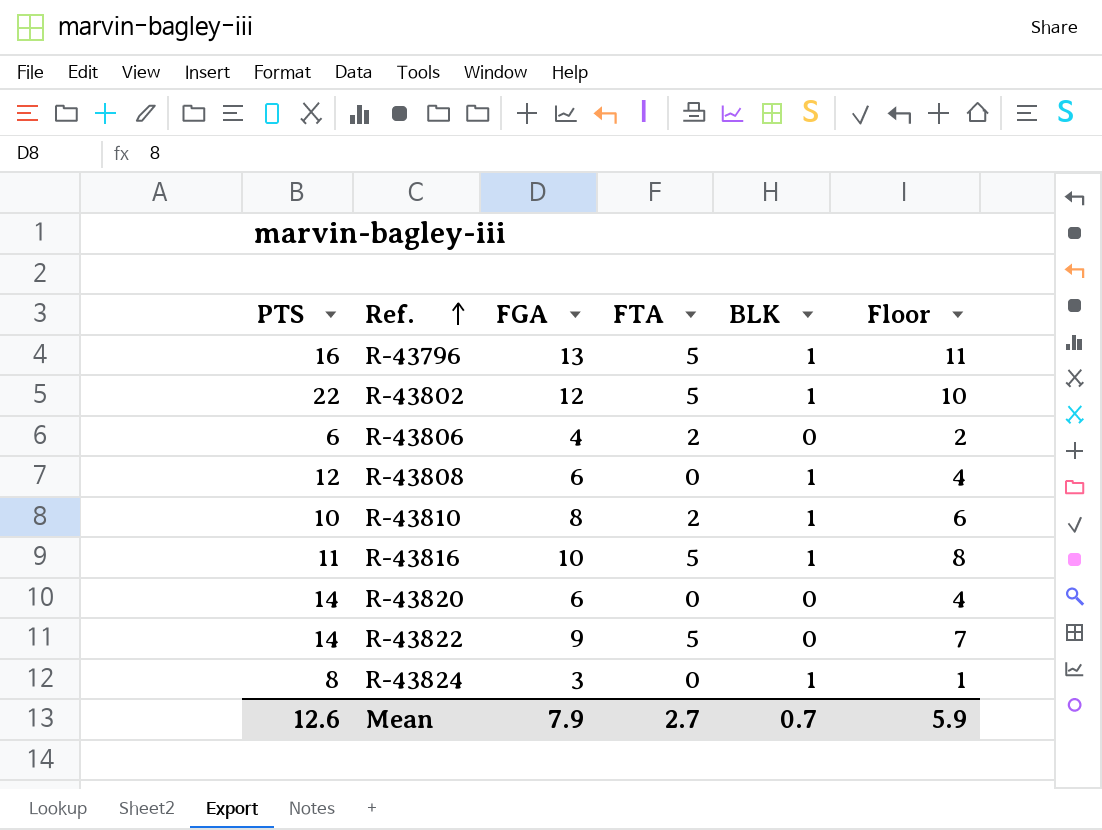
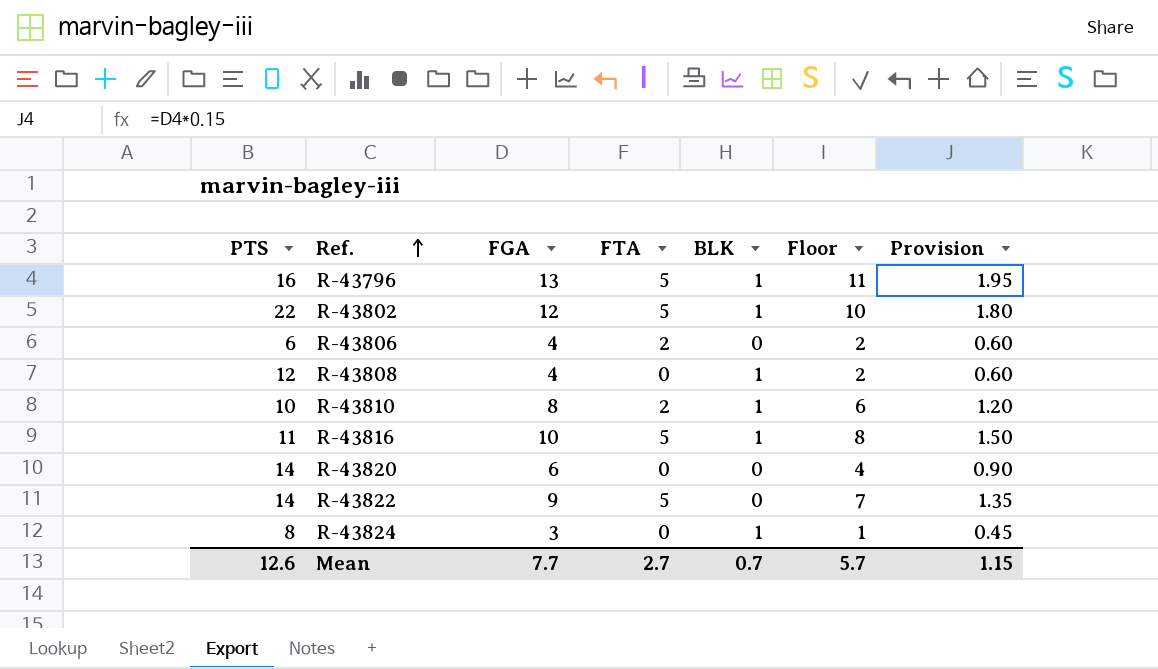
column Provision | formula: none -> [FGA] * 0.15
R-43808 | FGA: 6 -> 4
R-43808 | Floor: 4 -> 2
Mean | FGA: 7.9 -> 7.7
Mean | Floor: 5.9 -> 5.7

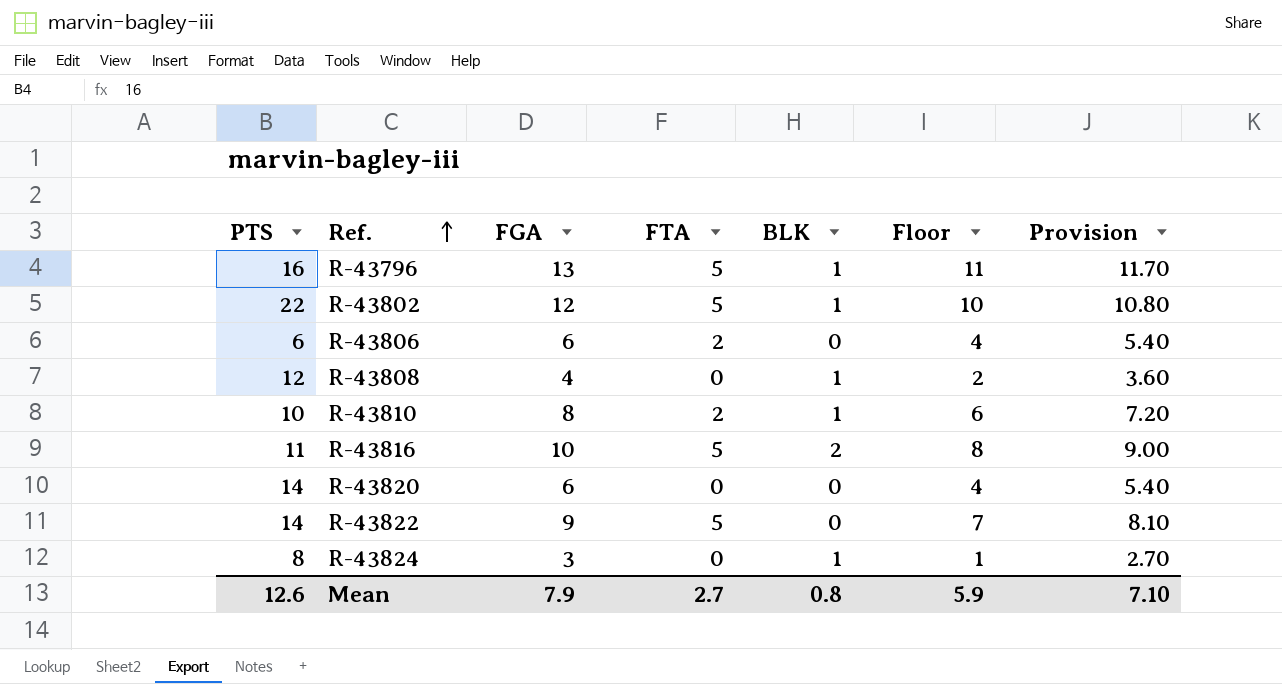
column Provision | formula: [FGA] * 0.15 -> [FGA] * 0.9
R-43806 | FGA: 4 -> 6
R-43806 | Floor: 2 -> 4
R-43816 | BLK: 1 -> 2
Mean | FGA: 7.7 -> 7.9
Mean | BLK: 0.7 -> 0.8
Mean | Floor: 5.7 -> 5.9
Mean | Provision: 1.15 -> 7.10

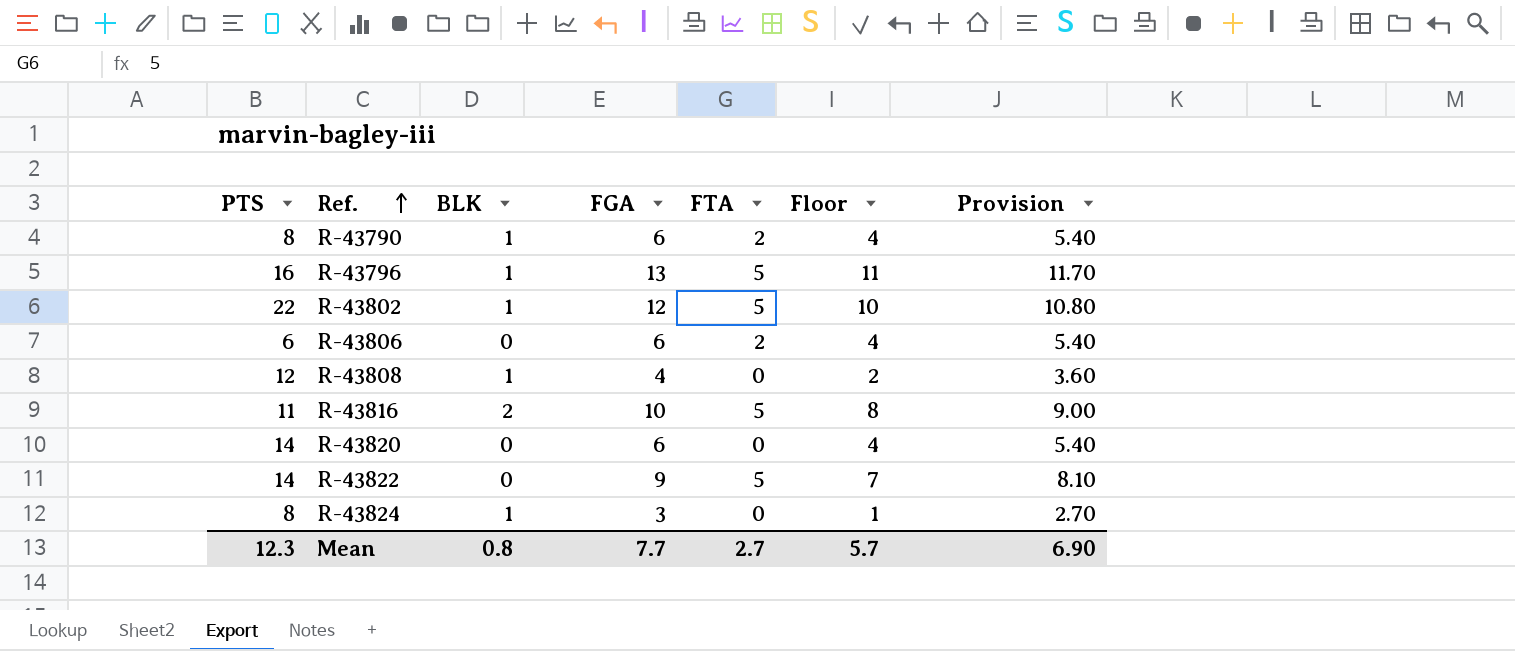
column BLK | position: 5 -> 3
row R-43810: 10 | 8 | 2 | 1 | 6 | 7.20 -> none
row R-43790: none -> 8 | 1 | 6 | 2 | 4 | 5.40
Mean | PTS: 12.6 -> 12.3
Mean | FGA: 7.9 -> 7.7
Mean | Floor: 5.9 -> 5.7
Mean | Provision: 7.10 -> 6.90

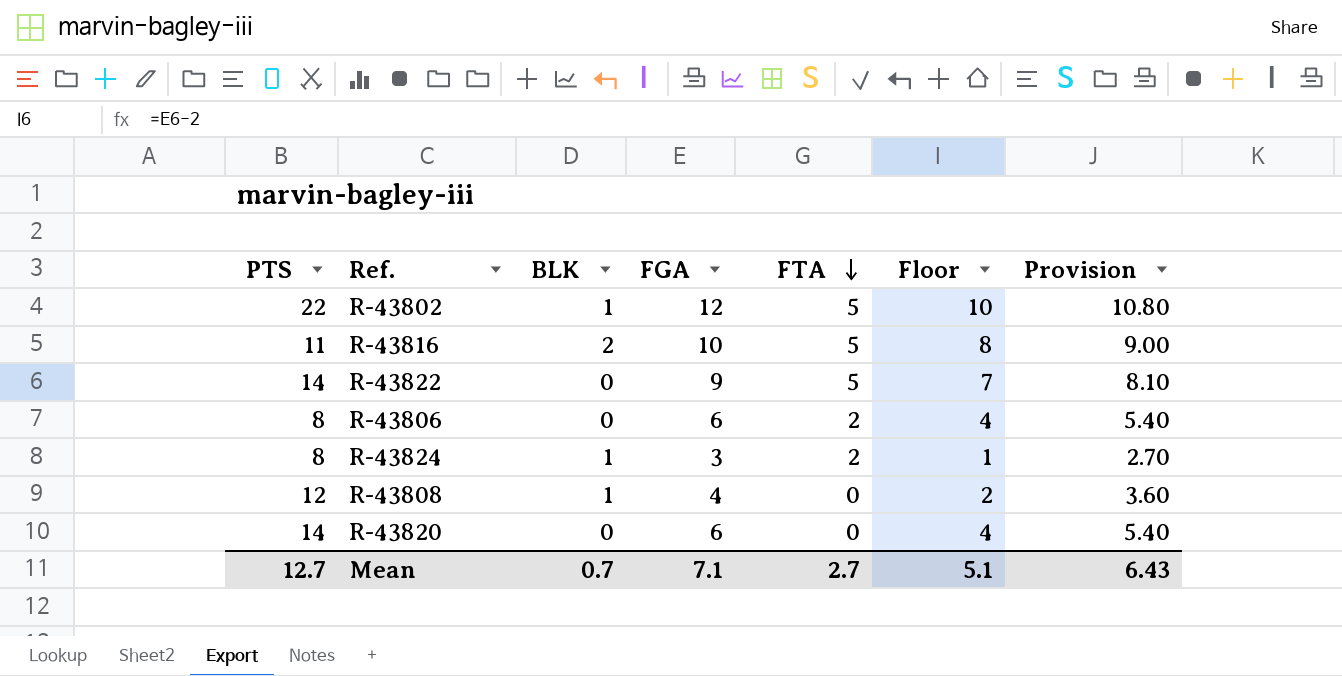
row order: Ref. ascending -> FTA descending
row R-43790: 8 | 1 | 6 | 2 | 4 | 5.40 -> none
row R-43796: 16 | 1 | 13 | 5 | 11 | 11.70 -> none
R-43806 | PTS: 6 -> 8
R-43824 | FTA: 0 -> 2
Mean | PTS: 12.3 -> 12.7
Mean | BLK: 0.8 -> 0.7
Mean | FGA: 7.7 -> 7.1
Mean | Floor: 5.7 -> 5.1
Mean | Provision: 6.90 -> 6.43

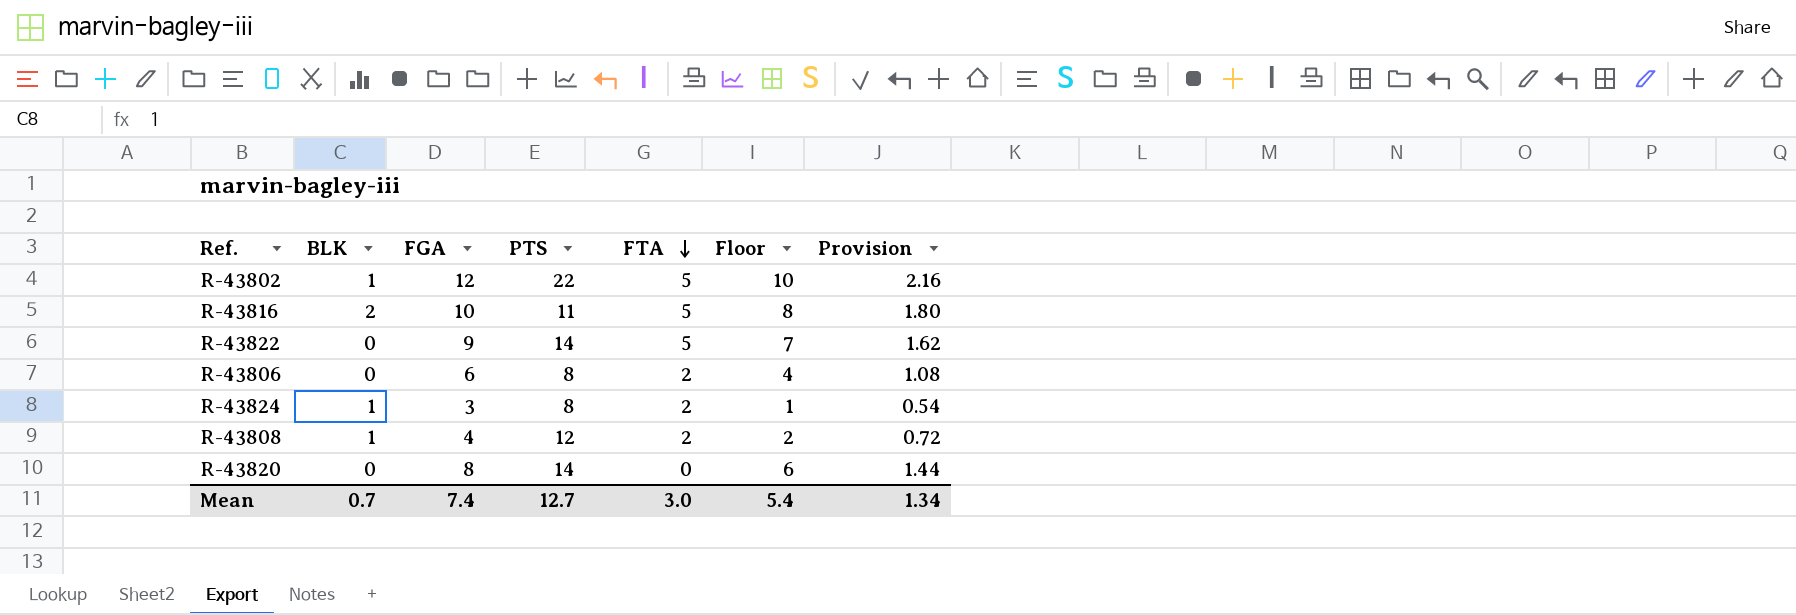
column PTS | position: 1 -> 4
column Provision | formula: [FGA] * 0.9 -> [FGA] * 0.18
R-43808 | FTA: 0 -> 2
R-43820 | FGA: 6 -> 8
R-43820 | Floor: 4 -> 6
Mean | FGA: 7.1 -> 7.4
Mean | FTA: 2.7 -> 3.0
Mean | Floor: 5.1 -> 5.4
Mean | Provision: 6.43 -> 1.34

